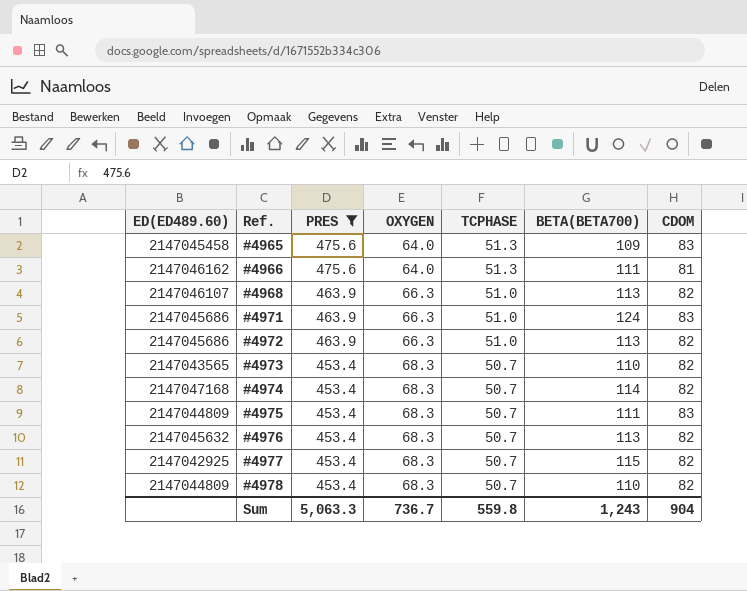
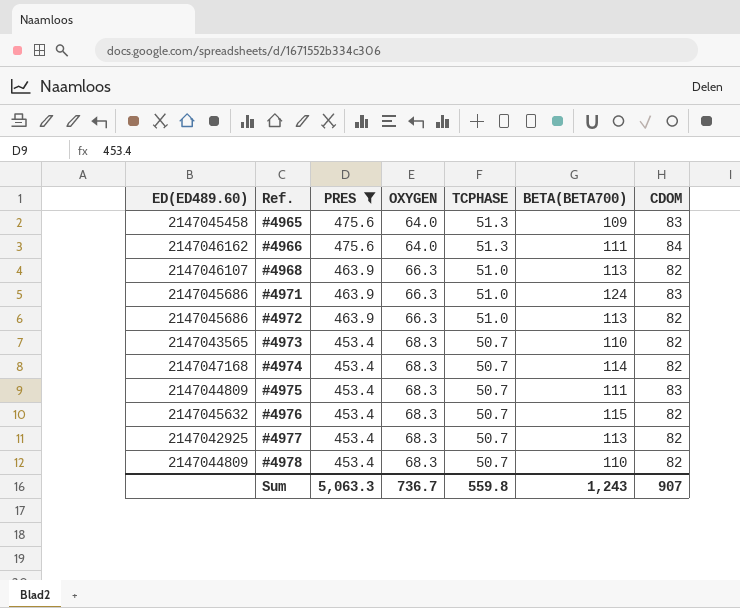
#4966 | CDOM: 81 -> 84
#4976 | BETA(BETA700): 113 -> 115
#4977 | BETA(BETA700): 115 -> 113
Sum | CDOM: 904 -> 907

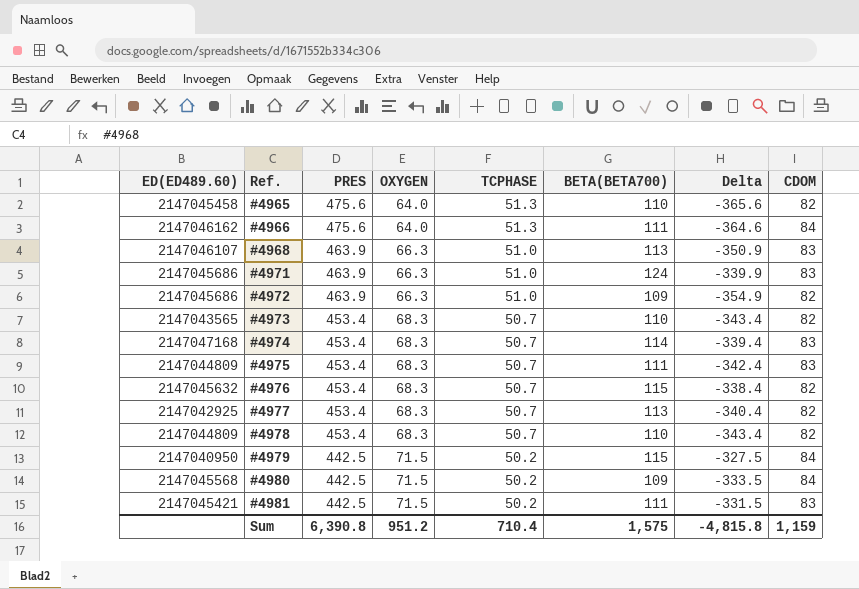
filter: PRES != 442.5 -> none
column Delta | formula: none -> [BETA(BETA700)] - [PRES]
#4965 | BETA(BETA700): 109 -> 110
#4965 | CDOM: 83 -> 82
#4968 | CDOM: 82 -> 83
#4972 | BETA(BETA700): 113 -> 109
#4974 | CDOM: 82 -> 83
Sum | PRES: 5,063.3 -> 6,390.8
Sum | OXYGEN: 736.7 -> 951.2
Sum | TCPHASE: 559.8 -> 710.4
Sum | BETA(BETA700): 1,243 -> 1,575
Sum | CDOM: 907 -> 1,159

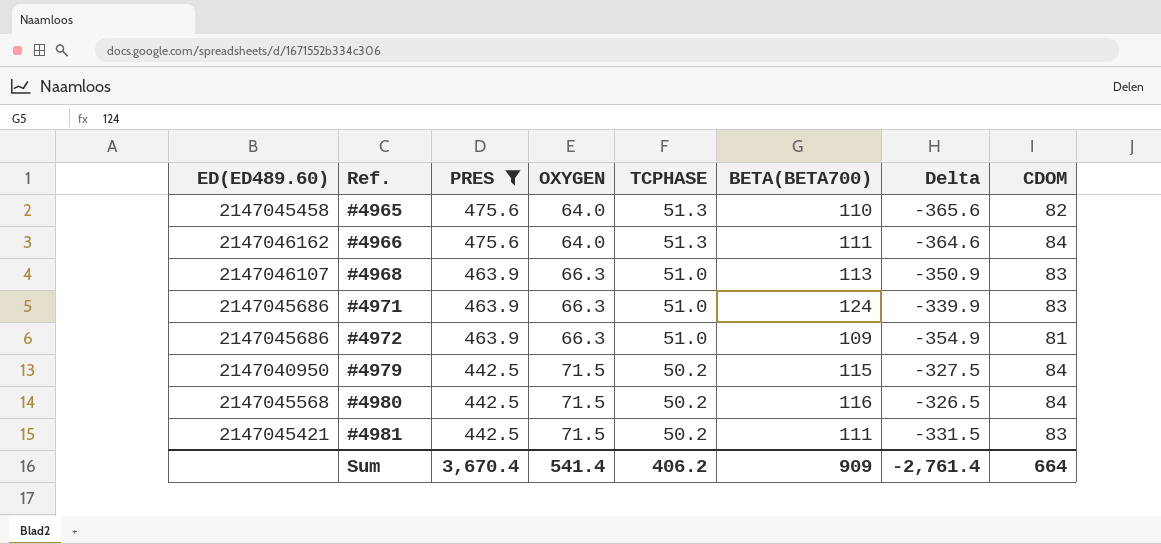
filter: none -> PRES != 453.4
#4972 | CDOM: 82 -> 81
#4980 | BETA(BETA700): 109 -> 116
#4980 | Delta: -333.5 -> -326.5
Sum | PRES: 6,390.8 -> 3,670.4
Sum | OXYGEN: 951.2 -> 541.4
Sum | TCPHASE: 710.4 -> 406.2
Sum | BETA(BETA700): 1,575 -> 909
Sum | Delta: -4,815.8 -> -2,761.4
Sum | CDOM: 1,159 -> 664

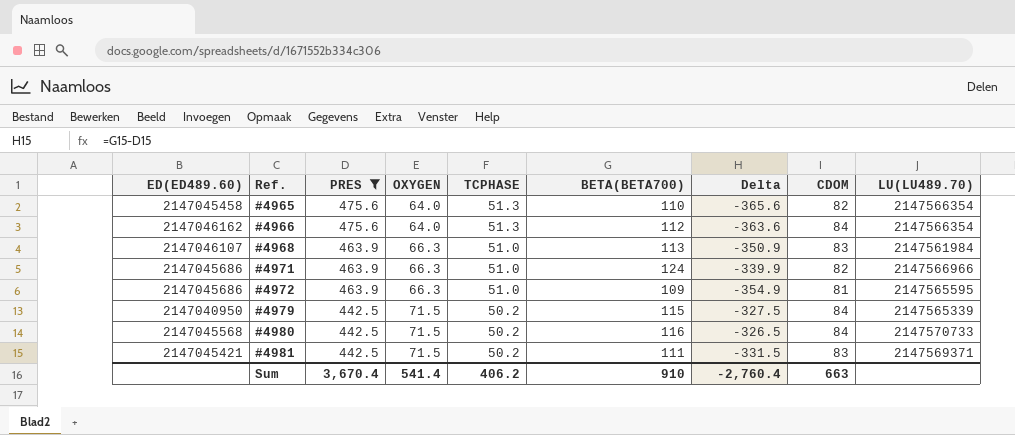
column LU(LU489.70) | position: none -> 9
#4966 | BETA(BETA700): 111 -> 112
#4966 | Delta: -364.6 -> -363.6
#4971 | CDOM: 83 -> 82
Sum | BETA(BETA700): 909 -> 910
Sum | Delta: -2,761.4 -> -2,760.4
Sum | CDOM: 664 -> 663

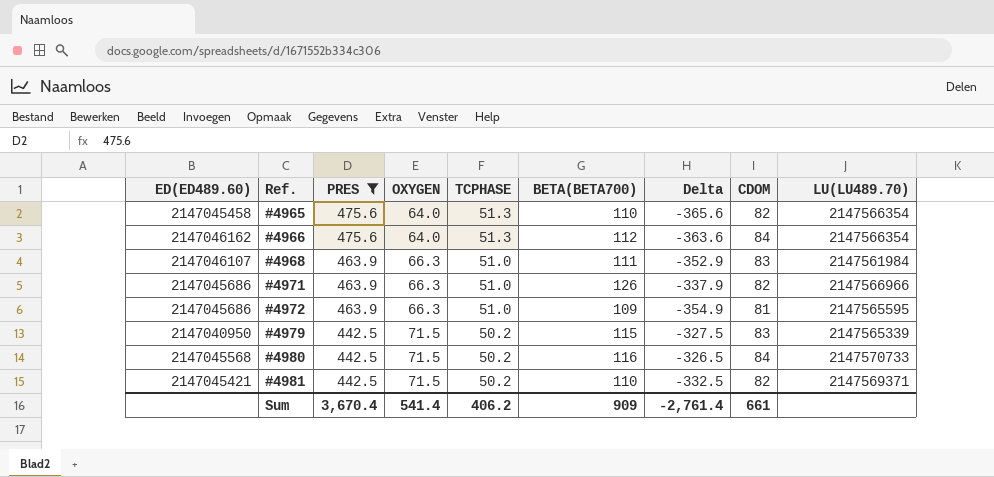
#4968 | BETA(BETA700): 113 -> 111
#4968 | Delta: -350.9 -> -352.9
#4971 | BETA(BETA700): 124 -> 126
#4971 | Delta: -339.9 -> -337.9
#4979 | CDOM: 84 -> 83
#4981 | BETA(BETA700): 111 -> 110
#4981 | Delta: -331.5 -> -332.5
#4981 | CDOM: 83 -> 82
Sum | BETA(BETA700): 910 -> 909
Sum | Delta: -2,760.4 -> -2,761.4
Sum | CDOM: 663 -> 661

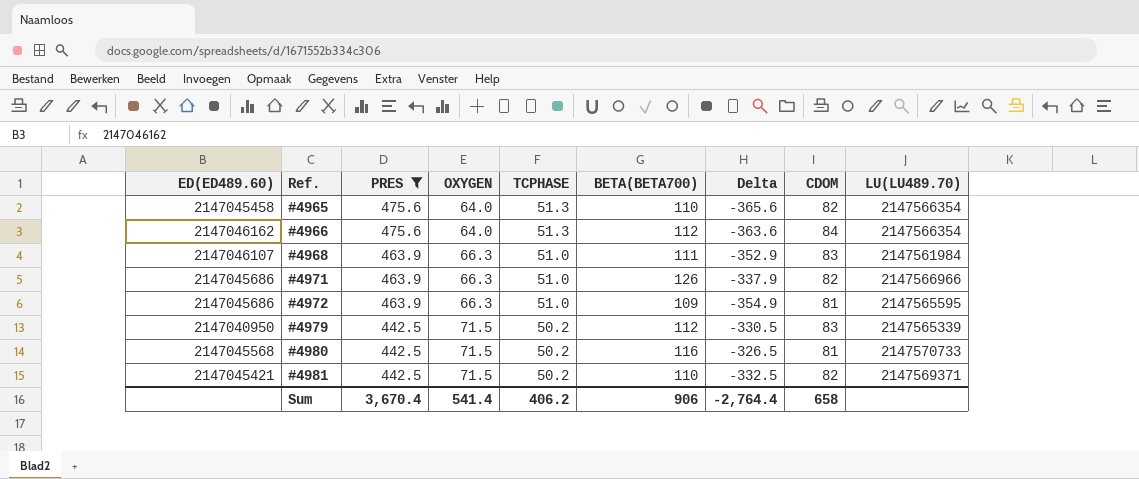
#4979 | BETA(BETA700): 115 -> 112
#4979 | Delta: -327.5 -> -330.5
#4980 | CDOM: 84 -> 81
Sum | BETA(BETA700): 909 -> 906
Sum | Delta: -2,761.4 -> -2,764.4
Sum | CDOM: 661 -> 658

